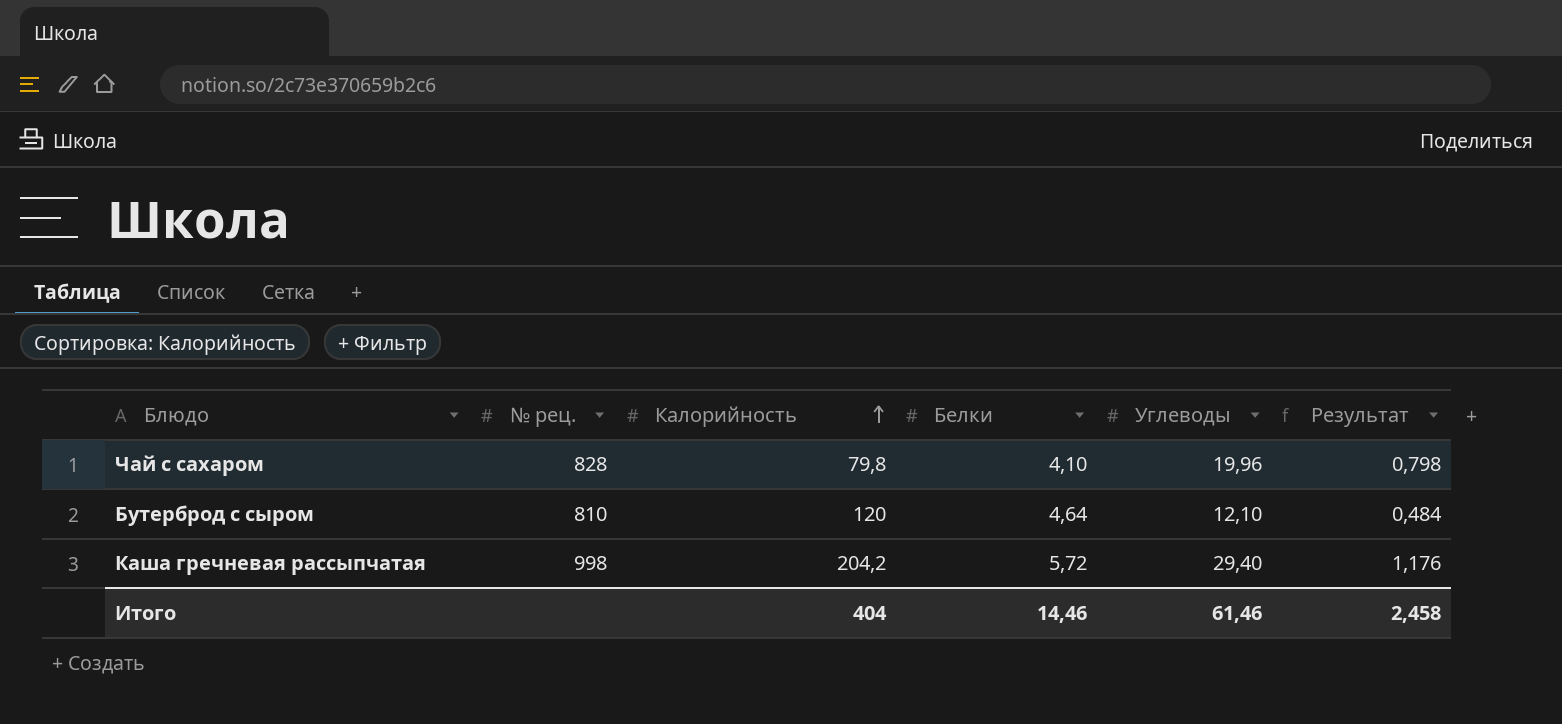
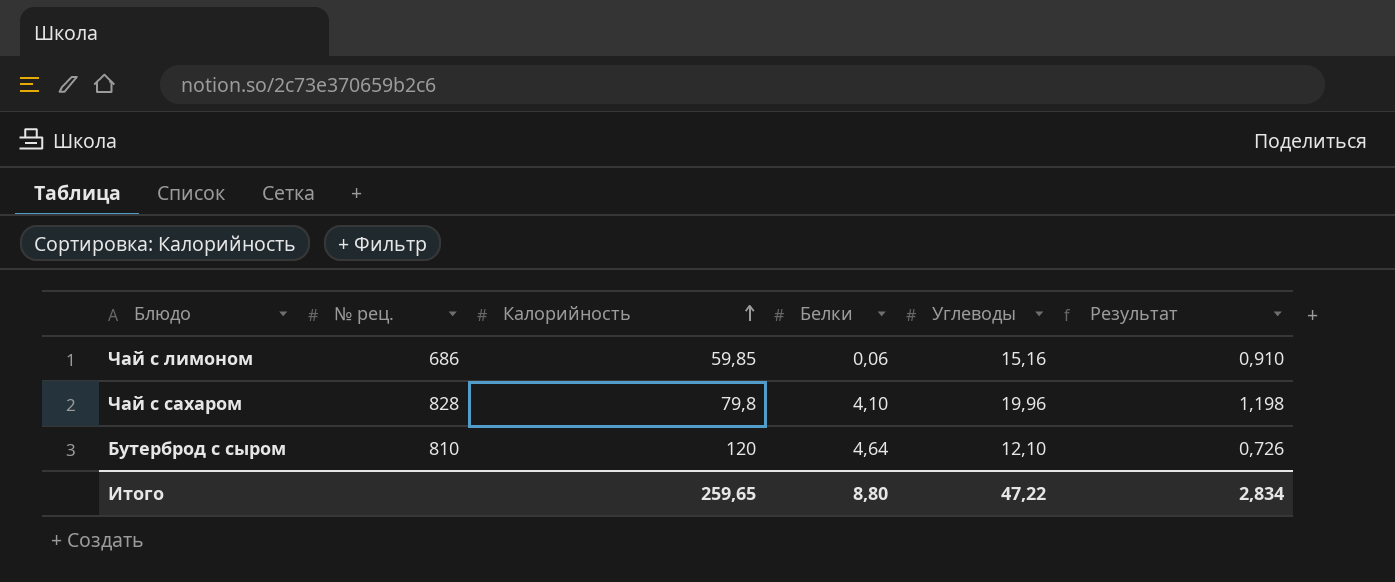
column Результат | formula: [Углеводы] * 0,04 -> [Углеводы] * 0,06
row Каша гречневая рассыпчатая: 998 | 204,2 | 5,72 | 29,40 | 1,176 -> none
row Чай с лимоном: none -> 686 | 59,85 | 0,06 | 15,16 | 0,910
Итого | Калорийность: 404 -> 259,65
Итого | Белки: 14,46 -> 8,80
Итого | Углеводы: 61,46 -> 47,22
Итого | Результат: 2,458 -> 2,834

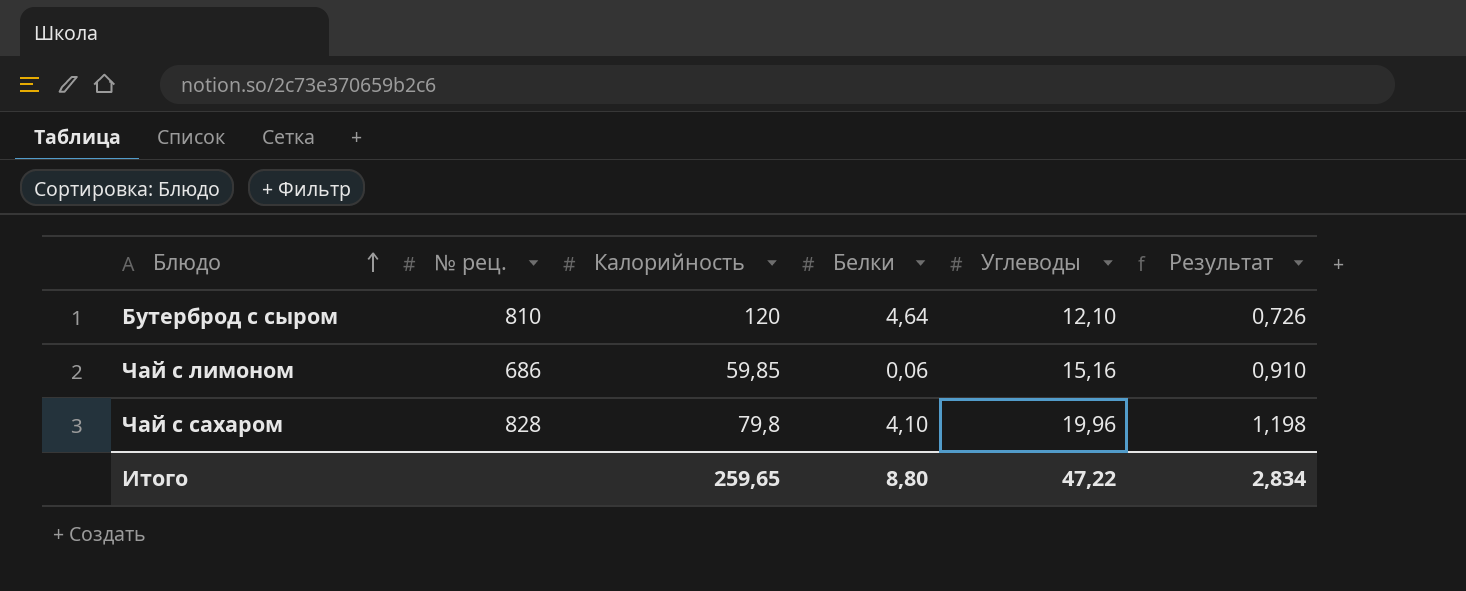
row order: Калорийность ascending -> Блюдо ascending

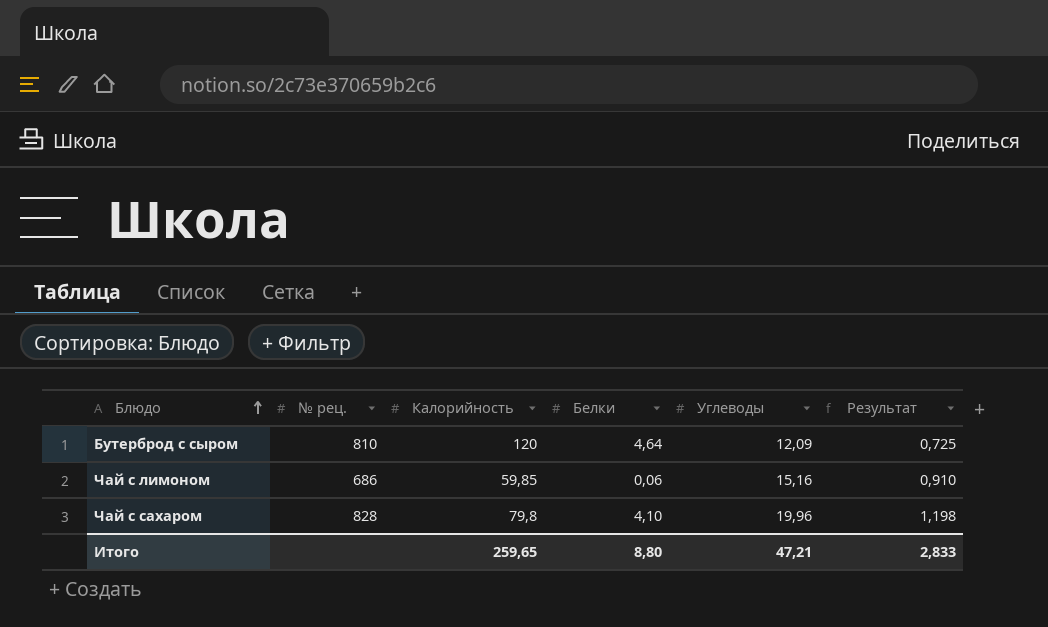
Бутерброд с сыром | Углеводы: 12,10 -> 12,09
Бутерброд с сыром | Результат: 0,726 -> 0,725
Итого | Углеводы: 47,22 -> 47,21
Итого | Результат: 2,834 -> 2,833

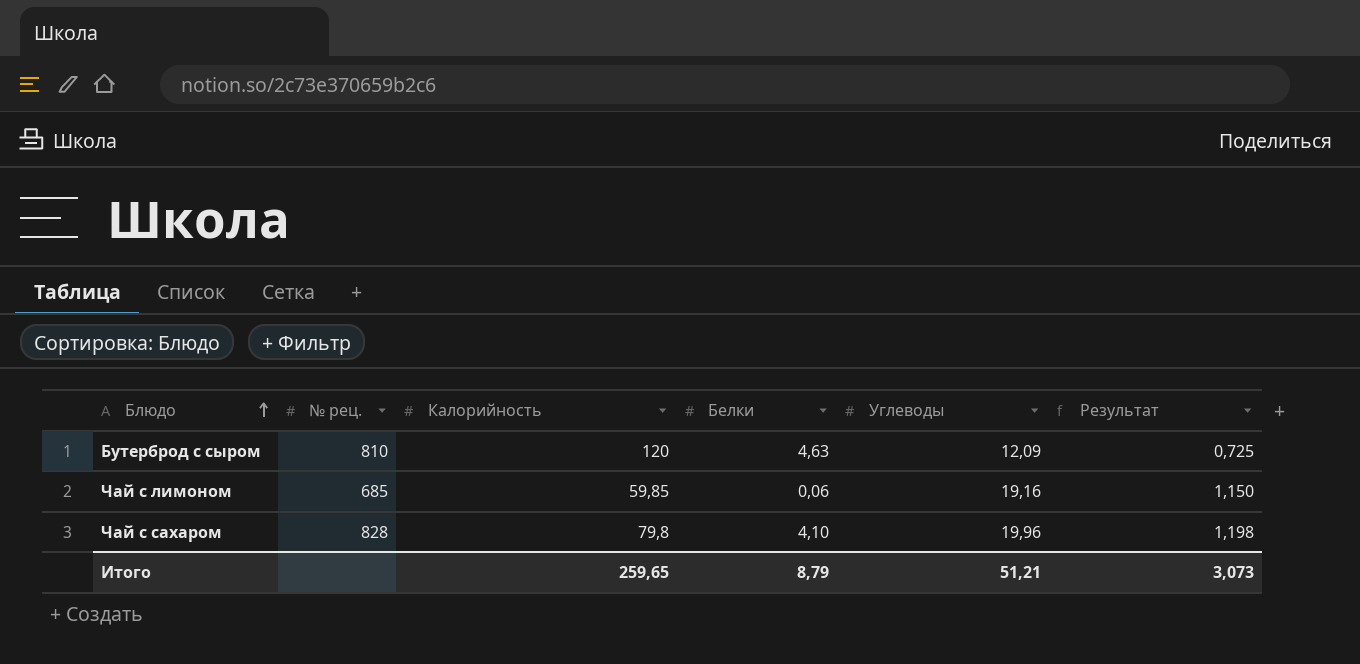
Бутерброд с сыром | Белки: 4,64 -> 4,63
Чай с лимоном | № рец.: 686 -> 685
Чай с лимоном | Углеводы: 15,16 -> 19,16
Чай с лимоном | Результат: 0,910 -> 1,150
Итого | Белки: 8,80 -> 8,79
Итого | Углеводы: 47,21 -> 51,21
Итого | Результат: 2,833 -> 3,073

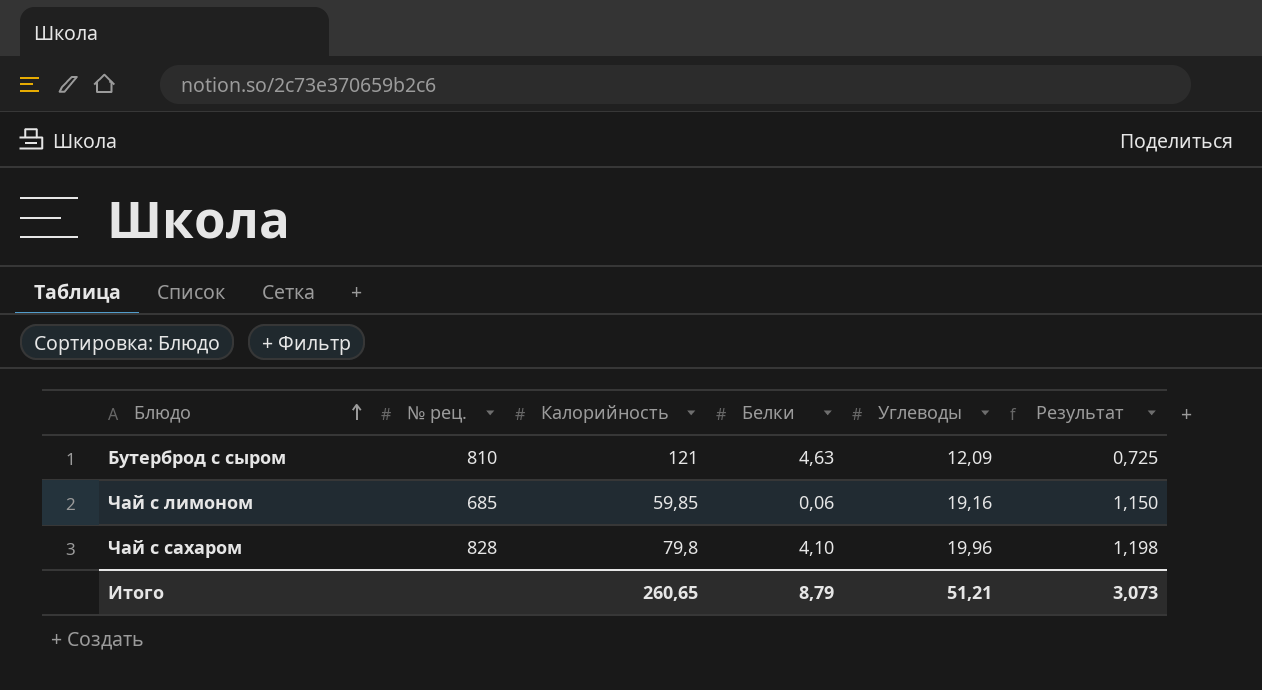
Бутерброд с сыром | Калорийность: 120 -> 121
Итого | Калорийность: 259,65 -> 260,65

